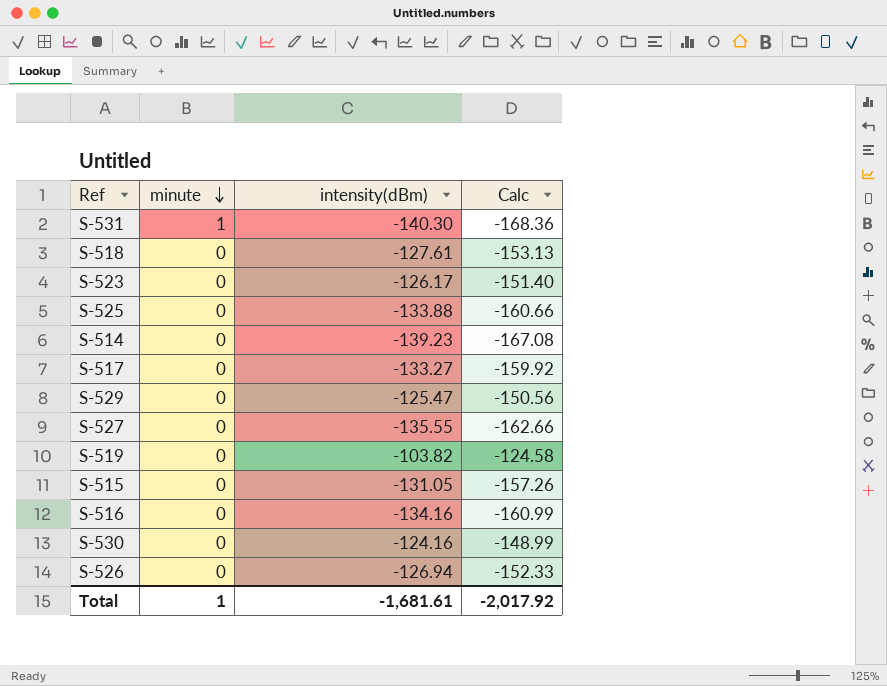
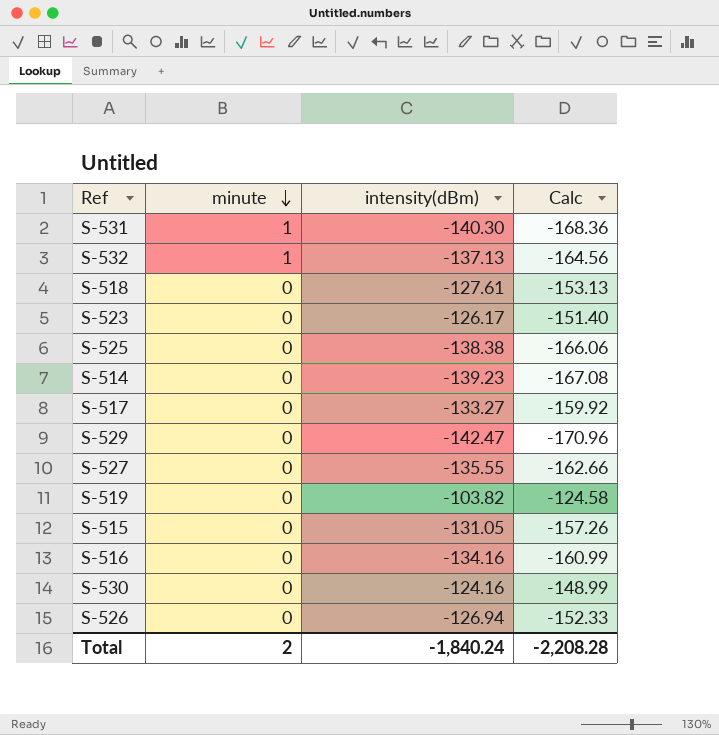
row S-532: none -> 1 | -137.13 | -164.56
S-525 | intensity(dBm): -133.88 -> -138.38
S-525 | Calc: -160.66 -> -166.06
S-529 | intensity(dBm): -125.47 -> -142.47
S-529 | Calc: -150.56 -> -170.96
Total | minute: 1 -> 2
Total | intensity(dBm): -1,681.61 -> -1,840.24
Total | Calc: -2,017.92 -> -2,208.28

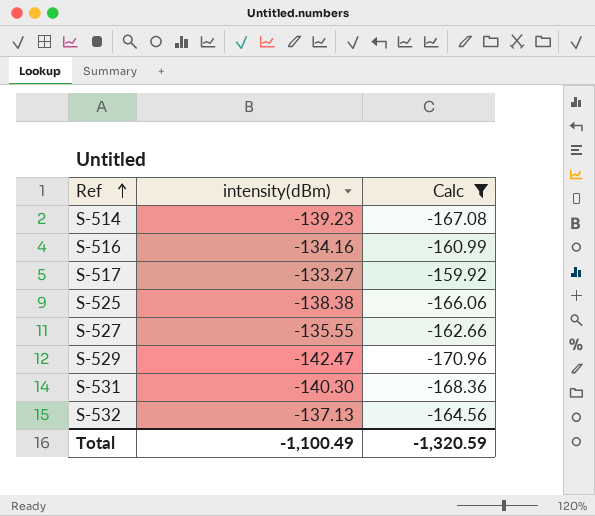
filter: none -> Calc <= -159.92
row order: minute descending -> Ref ascending
column minute | position: 2 -> none
Total | intensity(dBm): -1,840.24 -> -1,100.49
Total | Calc: -2,208.28 -> -1,320.59

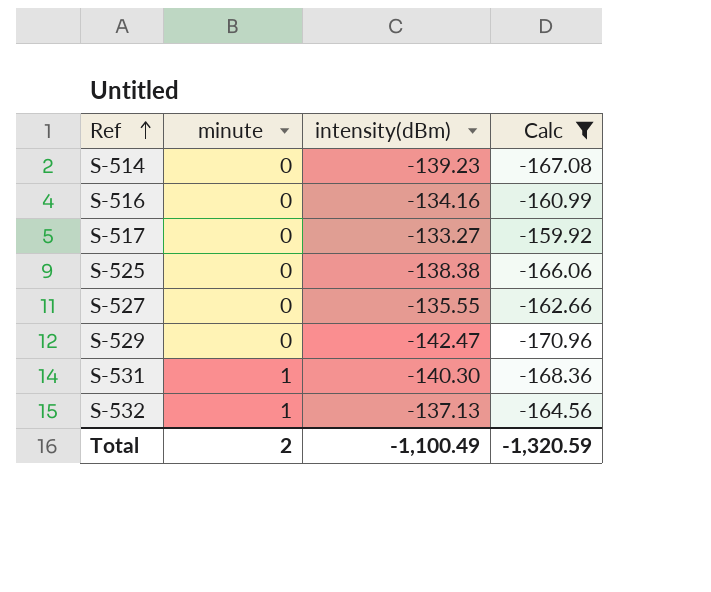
column minute | position: none -> 2

